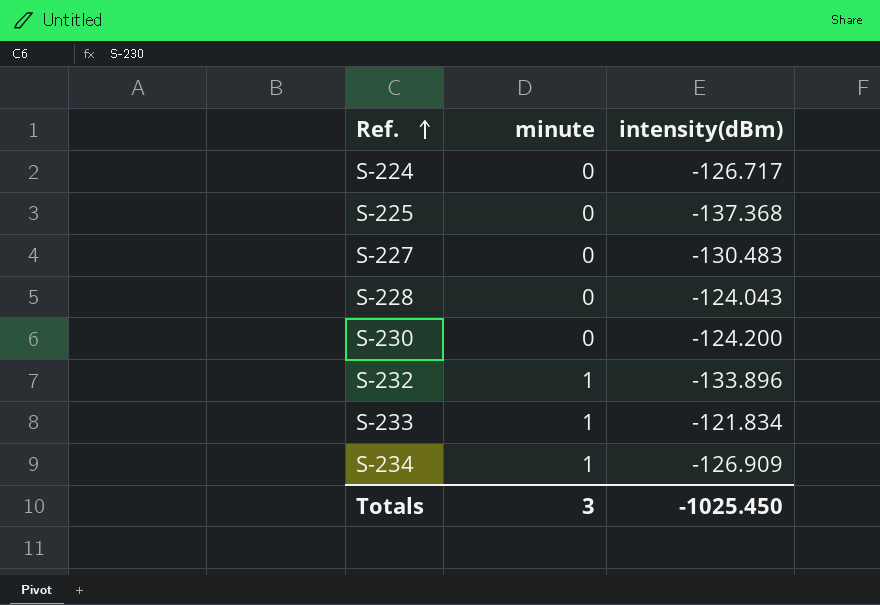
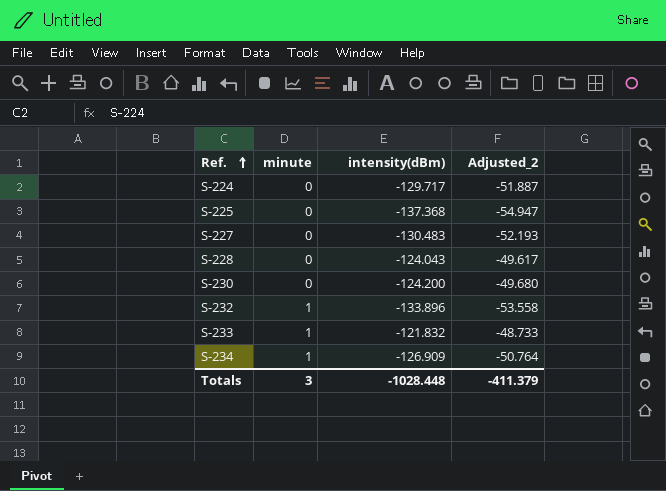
column Adjusted_2 | formula: none -> [intensity(dBm)] * 0.4
S-224 | intensity(dBm): -126.717 -> -129.717
S-233 | intensity(dBm): -121.834 -> -121.832
Totals | intensity(dBm): -1025.450 -> -1028.448

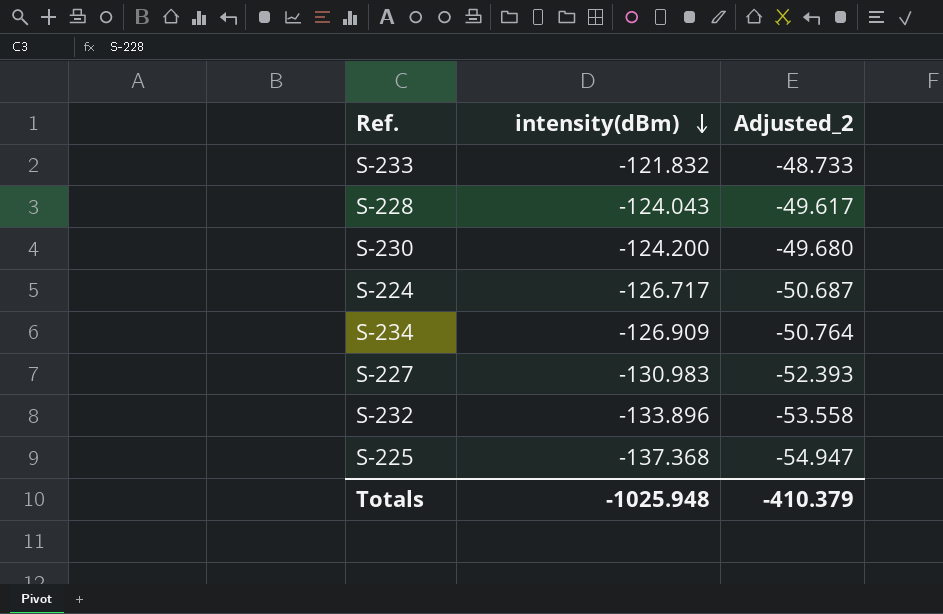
row order: Ref. ascending -> intensity(dBm) descending
column minute | position: 2 -> none
S-224 | intensity(dBm): -129.717 -> -126.717
S-224 | Adjusted_2: -51.887 -> -50.687
S-227 | intensity(dBm): -130.483 -> -130.983
S-227 | Adjusted_2: -52.193 -> -52.393
Totals | intensity(dBm): -1028.448 -> -1025.948
Totals | Adjusted_2: -411.379 -> -410.379

